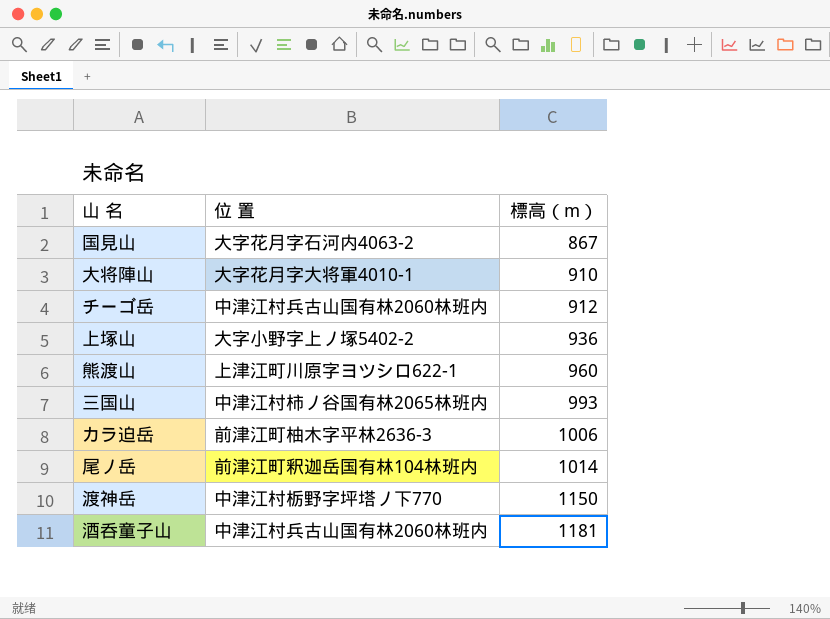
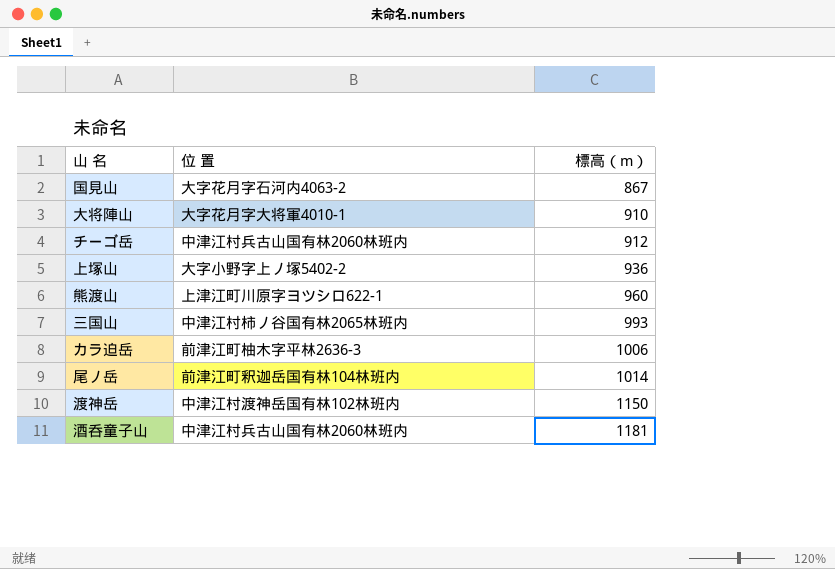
渡神岳 | 位 置: 中津江村栃野字坪塔ノ下770 -> 中津江村渡神岳国有林102林班内

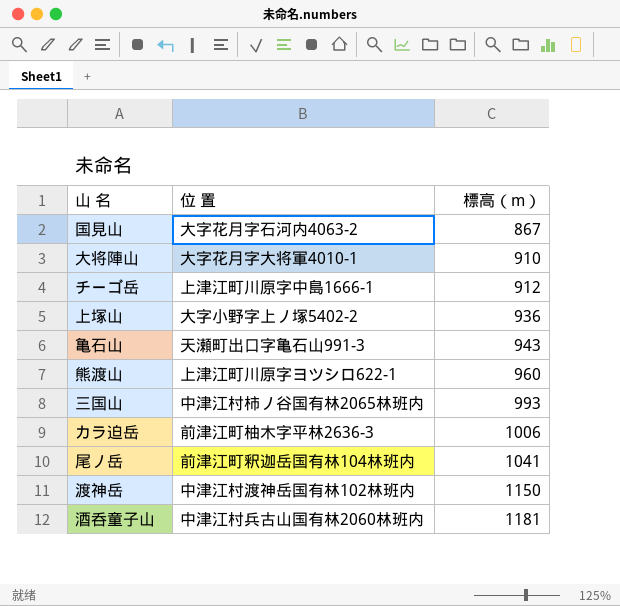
チーゴ岳 | 位 置: 中津江村兵古山国有林2060林班内 -> 上津江町川原字中島1666-1
row 亀石山: none -> 天瀬町出口字亀石山991-3 | 943
尾ノ岳 | 標高（m）: 1014 -> 1041

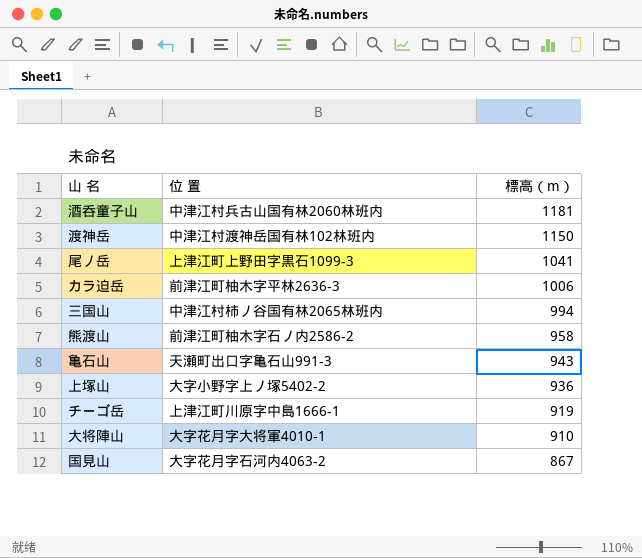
row order: 標高（m） ascending -> 標高（m） descending
尾ノ岳 | 位 置: 前津江町釈迦岳国有林104林班内 -> 上津江町上野田字黒石1099-3
三国山 | 標高（m）: 993 -> 994
熊渡山 | 位 置: 上津江町川原字ヨツシロ622-1 -> 前津江町柚木字石ノ内2586-2
熊渡山 | 標高（m）: 960 -> 958
チーゴ岳 | 標高（m）: 912 -> 919

